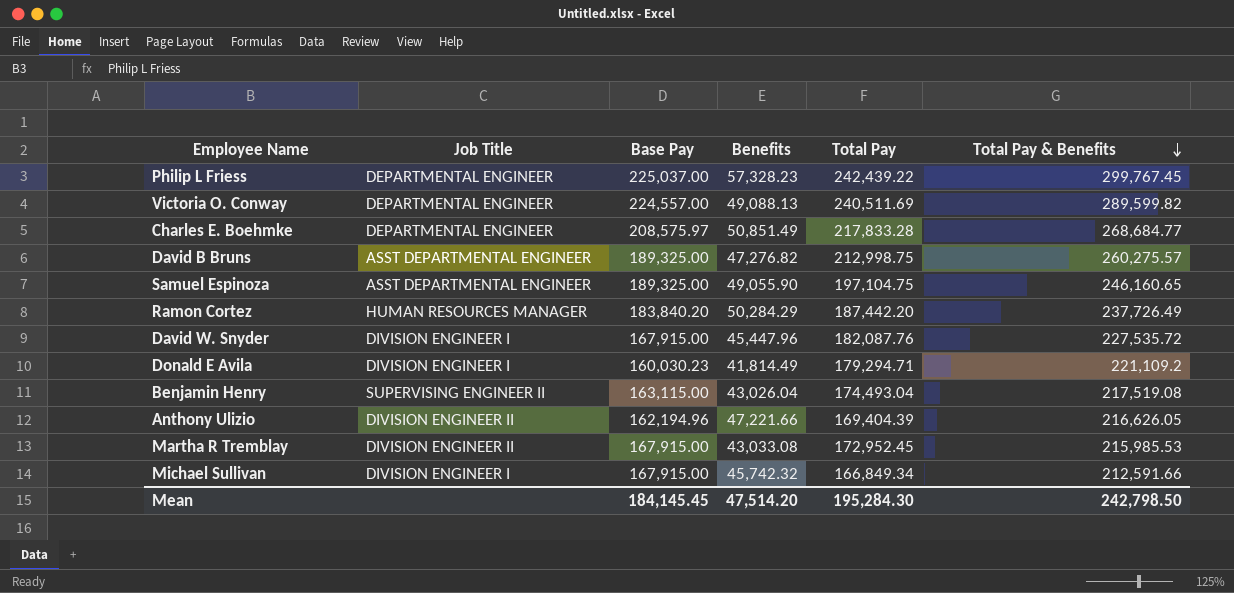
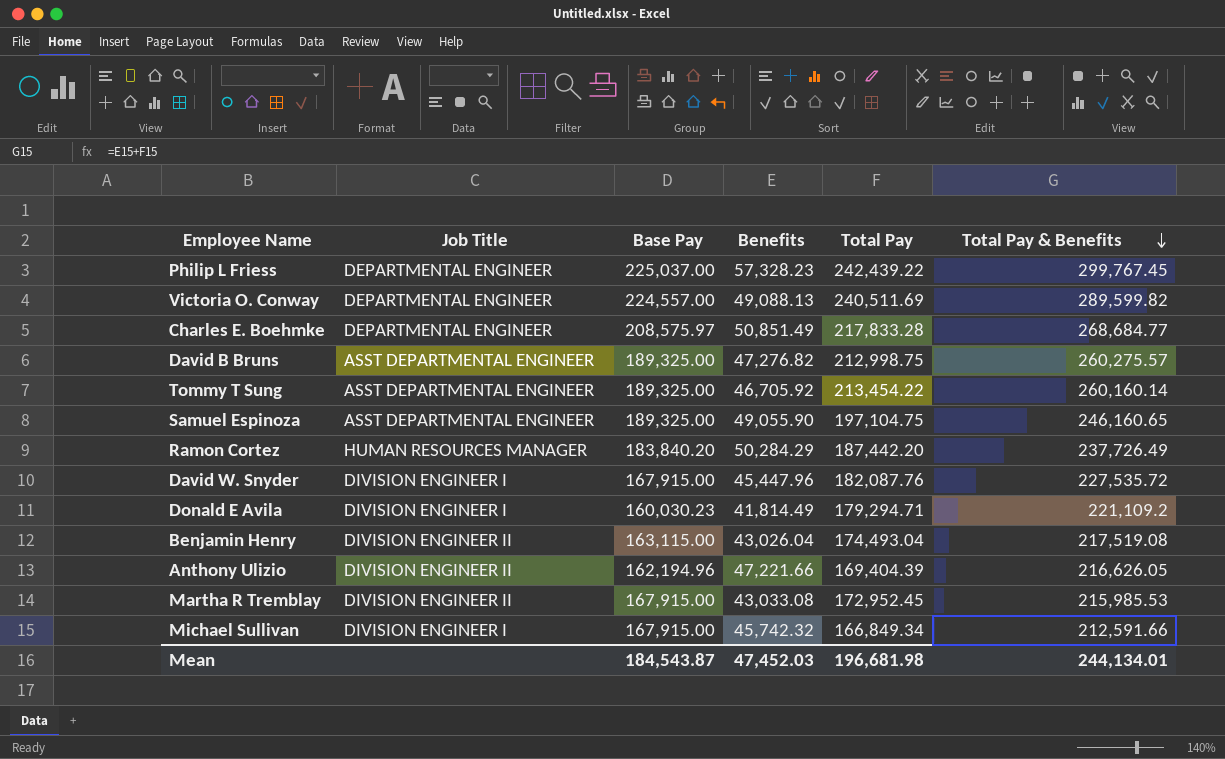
row Tommy T Sung: none -> ASST DEPARTMENTAL ENGINEER | 189,325.00 | 46,705.92 | 213,454.22 | 260,160.14
Benjamin Henry | Job Title: SUPERVISING ENGINEER II -> DIVISION ENGINEER II
Mean | Base Pay: 184,145.45 -> 184,543.87
Mean | Benefits: 47,514.20 -> 47,452.03
Mean | Total Pay: 195,284.30 -> 196,681.98
Mean | Total Pay & Benefits: 242,798.50 -> 244,134.01

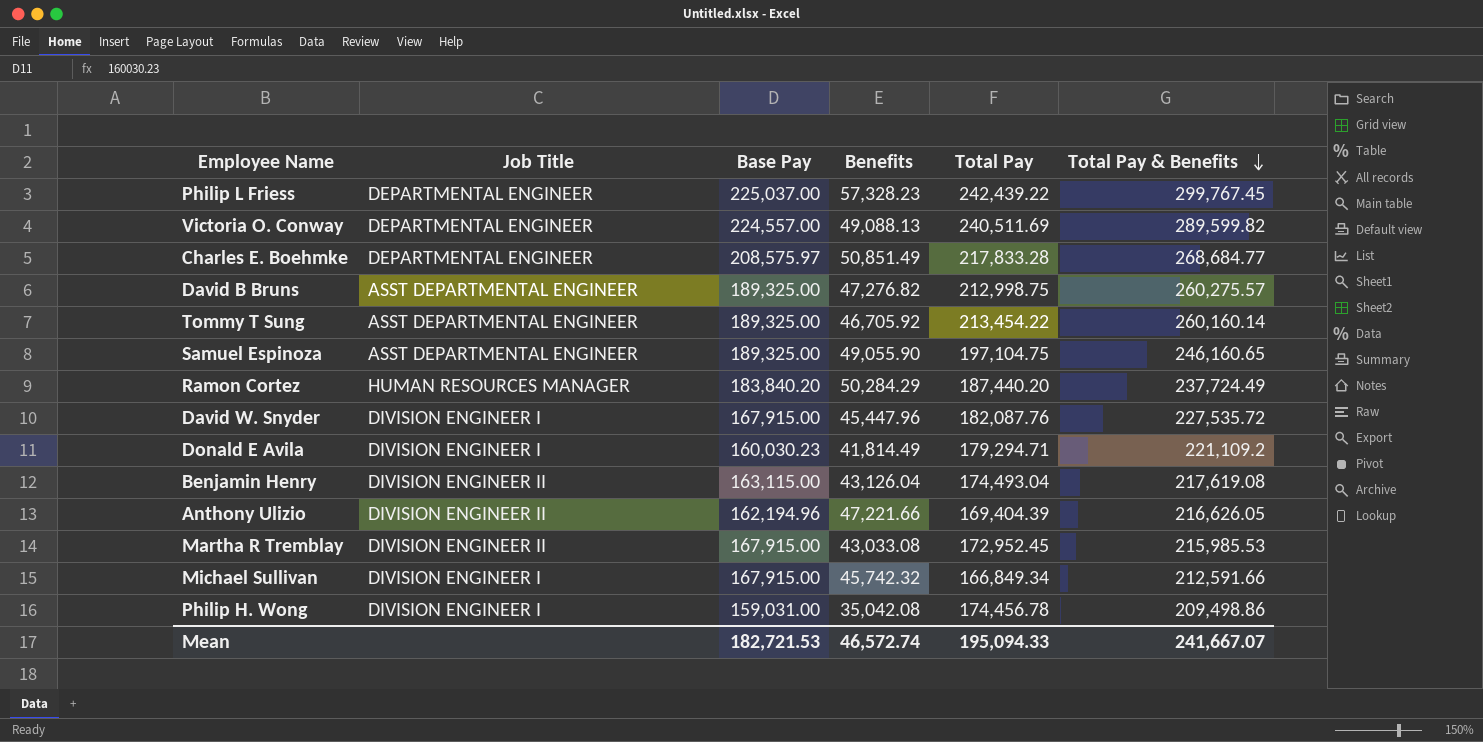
Ramon Cortez | Total Pay: 187,442.20 -> 187,440.20
Ramon Cortez | Total Pay & Benefits: 237,726.49 -> 237,724.49
Benjamin Henry | Benefits: 43,026.04 -> 43,126.04
Benjamin Henry | Total Pay & Benefits: 217,519.08 -> 217,619.08
row Philip H. Wong: none -> DIVISION ENGINEER I | 159,031.00 | 35,042.08 | 174,456.78 | 209,498.86
Mean | Base Pay: 184,543.87 -> 182,721.53
Mean | Benefits: 47,452.03 -> 46,572.74
Mean | Total Pay: 196,681.98 -> 195,094.33
Mean | Total Pay & Benefits: 244,134.01 -> 241,667.07

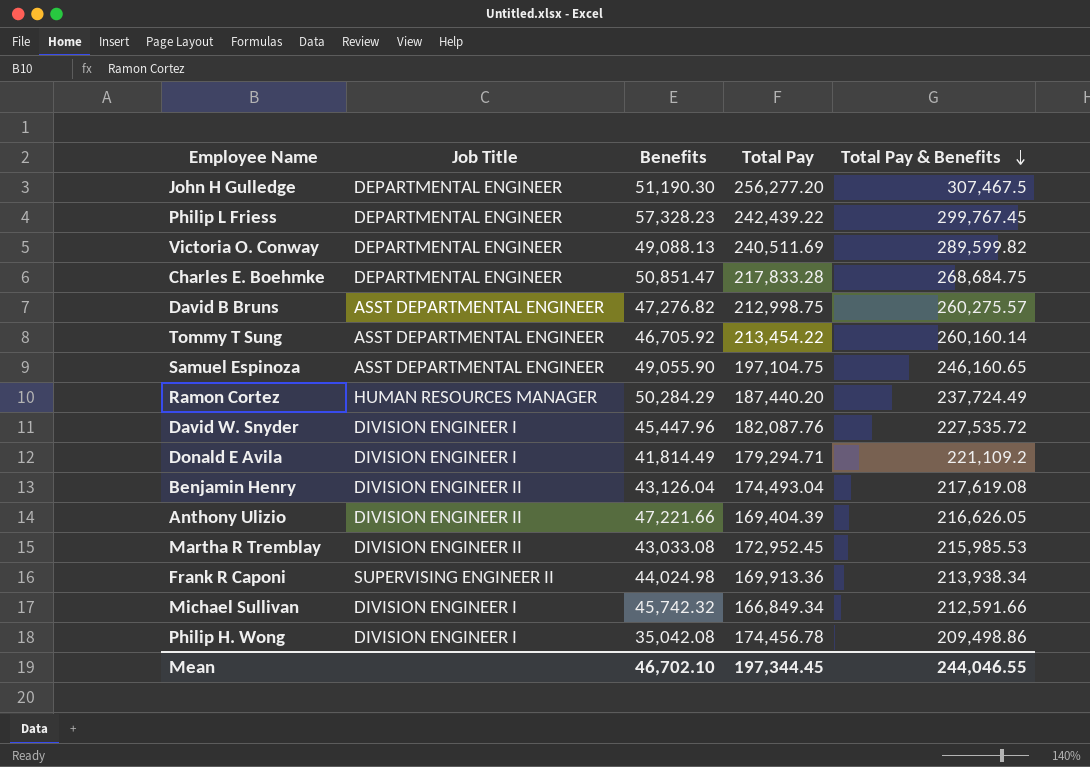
column Base Pay | position: 3 -> none
row John H Gulledge: none -> DEPARTMENTAL ENGINEER | 51,190.30 | 256,277.20 | 307,467.5
Charles E. Boehmke | Benefits: 50,851.49 -> 50,851.47
Charles E. Boehmke | Total Pay & Benefits: 268,684.77 -> 268,684.75
row Frank R Caponi: none -> SUPERVISING ENGINEER II | 44,024.98 | 169,913.36 | 213,938.34
Mean | Benefits: 46,572.74 -> 46,702.10
Mean | Total Pay: 195,094.33 -> 197,344.45
Mean | Total Pay & Benefits: 241,667.07 -> 244,046.55

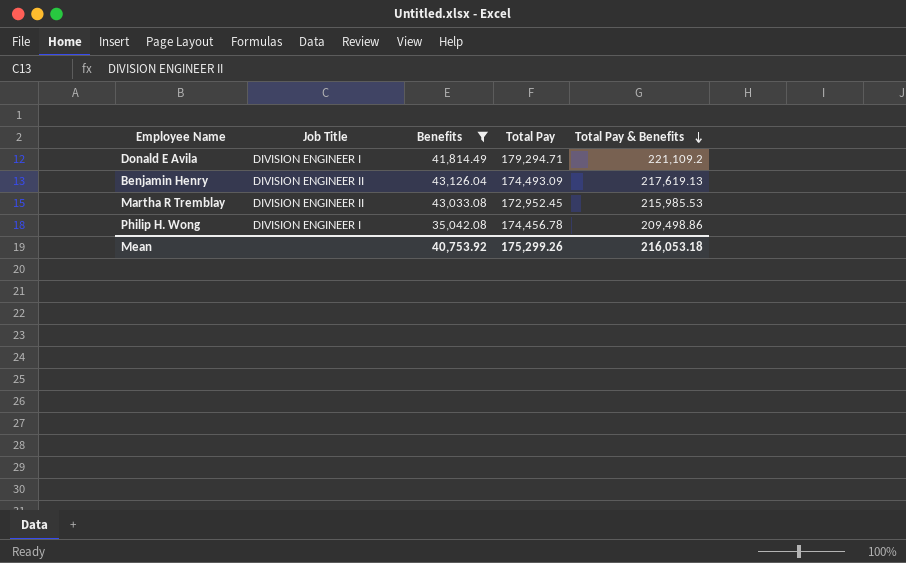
filter: none -> Benefits <= 43,126.04
Benjamin Henry | Total Pay: 174,493.04 -> 174,493.09
Benjamin Henry | Total Pay & Benefits: 217,619.08 -> 217,619.13
Mean | Benefits: 46,702.10 -> 40,753.92
Mean | Total Pay: 197,344.45 -> 175,299.26
Mean | Total Pay & Benefits: 244,046.55 -> 216,053.18

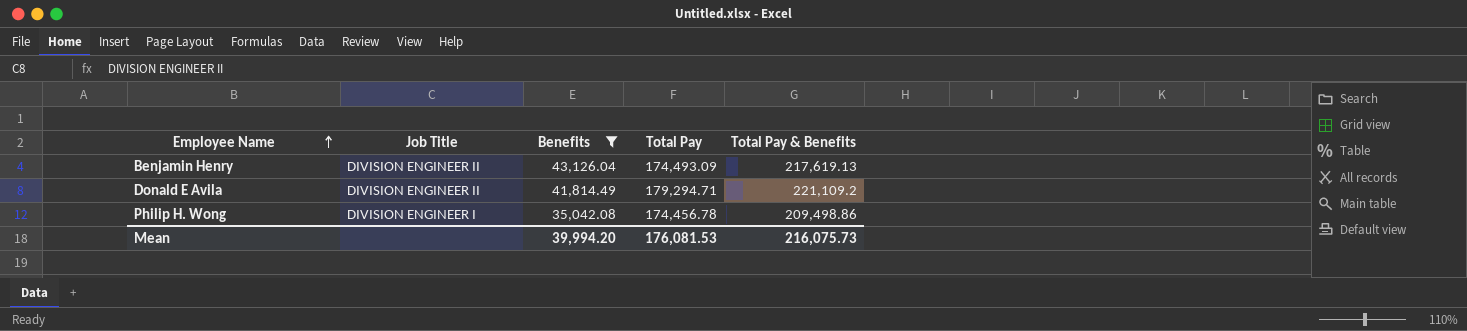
row order: Total Pay & Benefits descending -> Employee Name ascending
row Martha R Tremblay: DIVISION ENGINEER II | 43,033.08 | 172,952.45 | 215,985.53 -> none
Donald E Avila | Job Title: DIVISION ENGINEER I -> DIVISION ENGINEER II
Mean | Benefits: 40,753.92 -> 39,994.20
Mean | Total Pay: 175,299.26 -> 176,081.53
Mean | Total Pay & Benefits: 216,053.18 -> 216,075.73

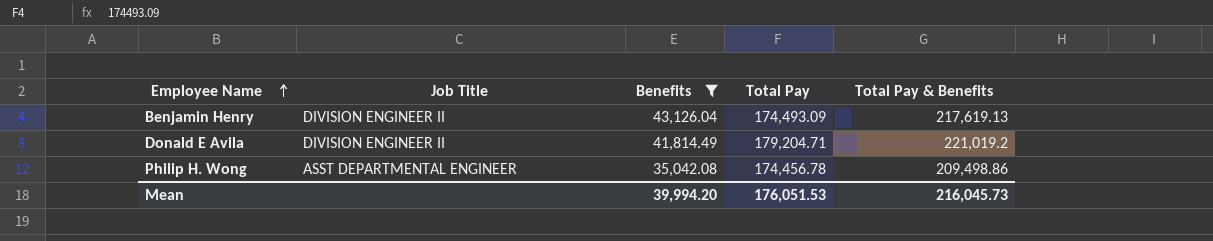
Donald E Avila | Total Pay: 179,294.71 -> 179,204.71
Donald E Avila | Total Pay & Benefits: 221,109.2 -> 221,019.2
Philip H. Wong | Job Title: DIVISION ENGINEER I -> ASST DEPARTMENTAL ENGINEER
Mean | Total Pay: 176,081.53 -> 176,051.53
Mean | Total Pay & Benefits: 216,075.73 -> 216,045.73

